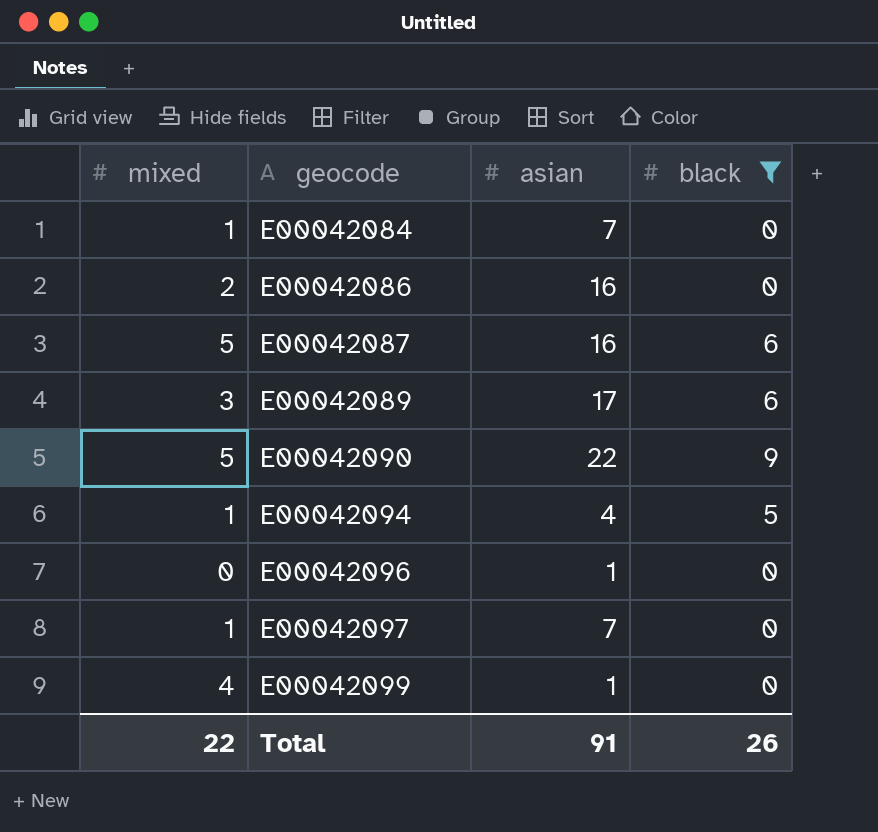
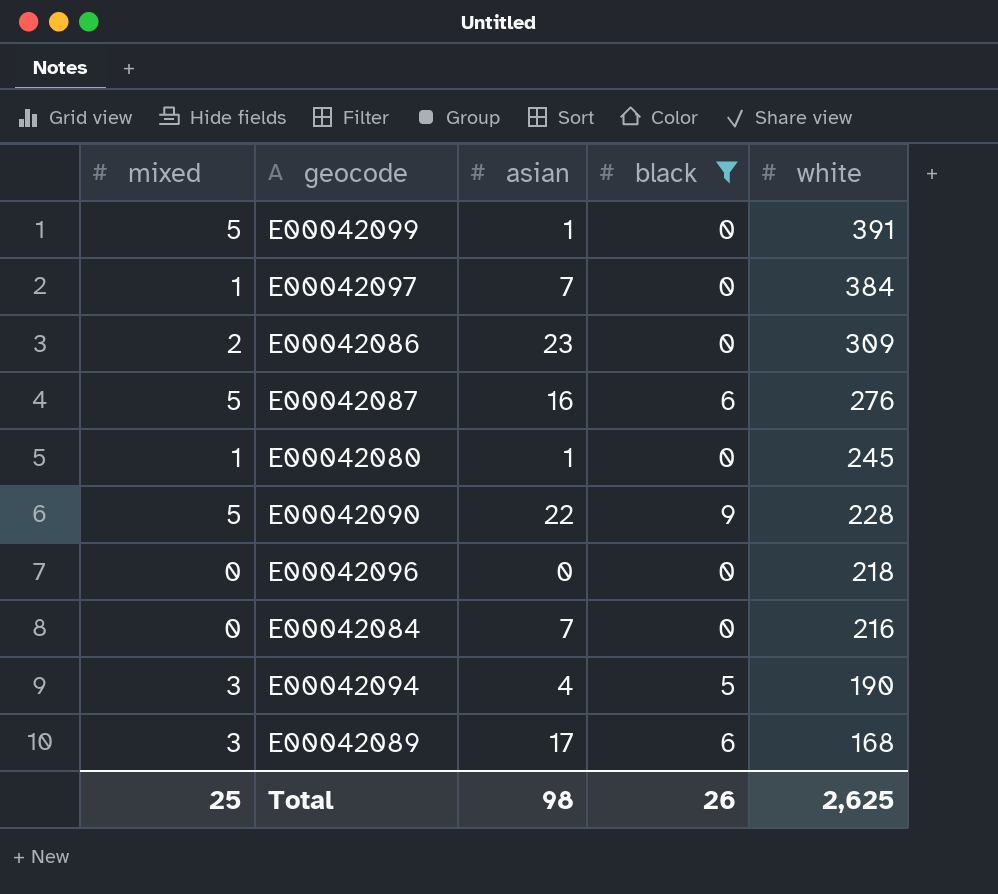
row order: geocode ascending -> white descending
column white | position: none -> 5
E00042099 | mixed: 4 -> 5
E00042086 | asian: 16 -> 23
row E00042080: none -> 1 | 1 | 0 | 245
E00042096 | asian: 1 -> 0
E00042084 | mixed: 1 -> 0
E00042094 | mixed: 1 -> 3
Total | mixed: 22 -> 25
Total | asian: 91 -> 98

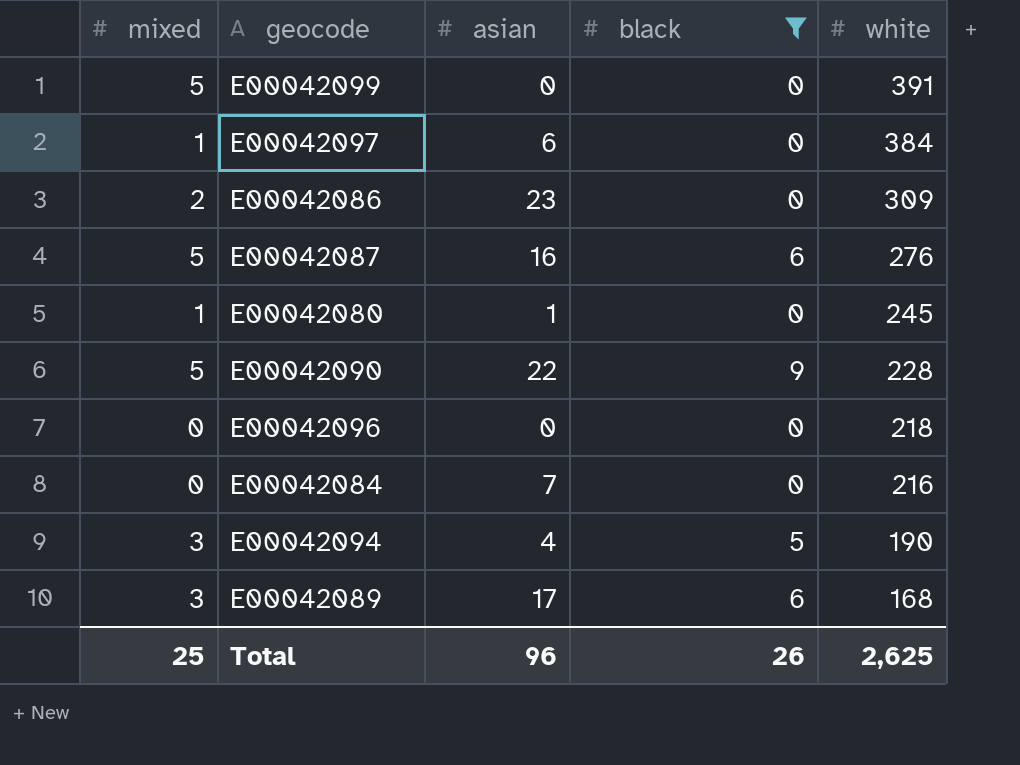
E00042099 | asian: 1 -> 0
E00042097 | asian: 7 -> 6
Total | asian: 98 -> 96

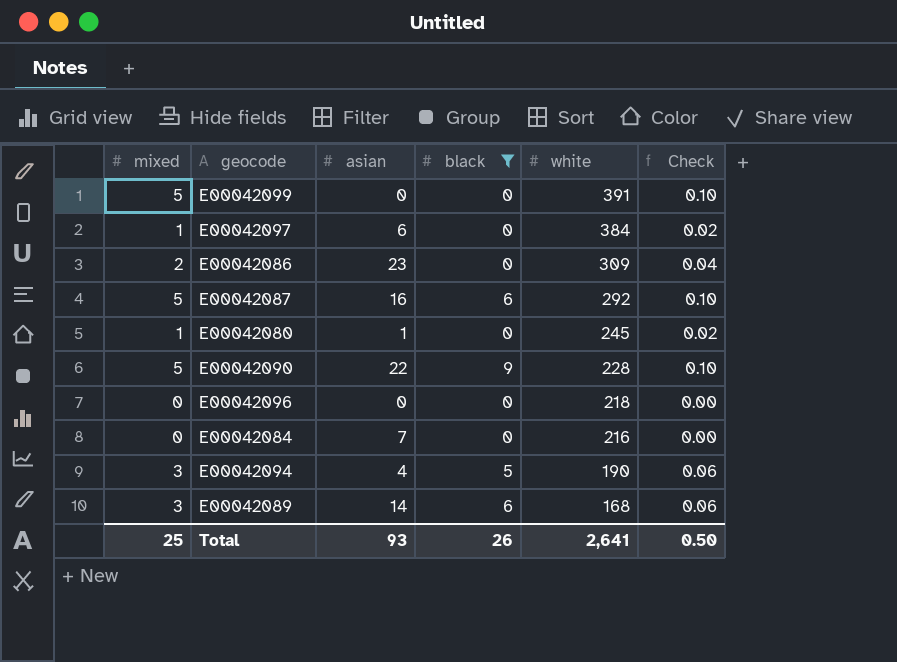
column Check | formula: none -> [mixed] * 0.02
E00042087 | white: 276 -> 292
E00042089 | asian: 17 -> 14
Total | asian: 96 -> 93
Total | white: 2,625 -> 2,641

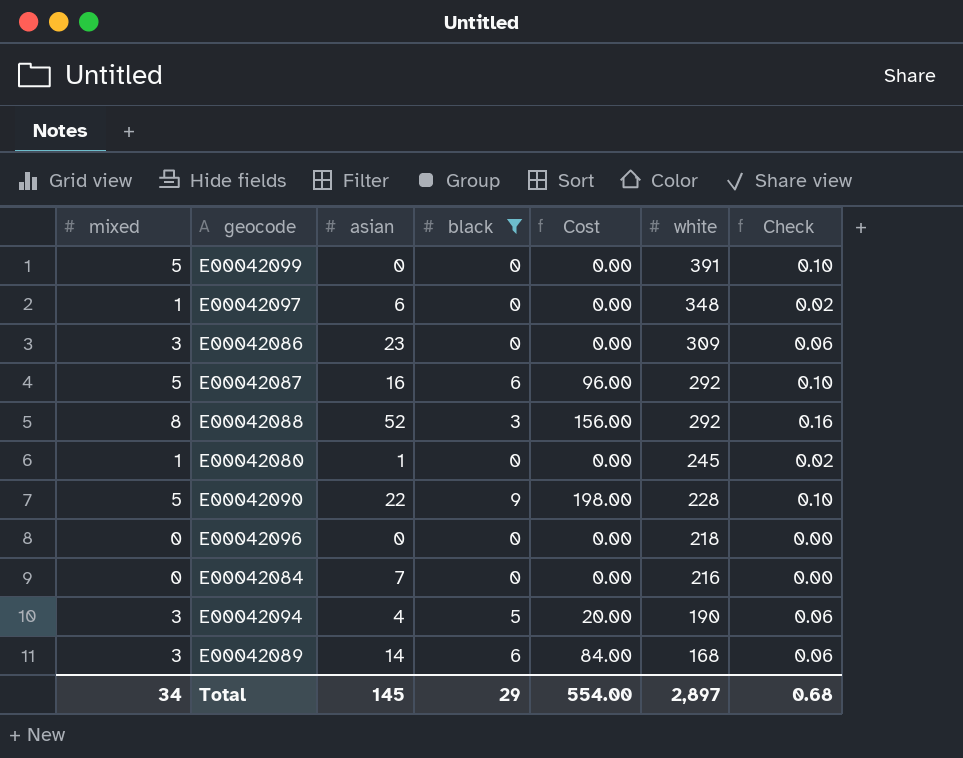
column Cost | formula: none -> [asian] * [black]
E00042097 | white: 384 -> 348
E00042086 | mixed: 2 -> 3
E00042086 | Check: 0.04 -> 0.06
row E00042088: none -> 8 | 52 | 3 | 156.00 | 292 | 0.16
Total | mixed: 25 -> 34
Total | asian: 93 -> 145
Total | black: 26 -> 29
Total | white: 2,641 -> 2,897
Total | Check: 0.50 -> 0.68

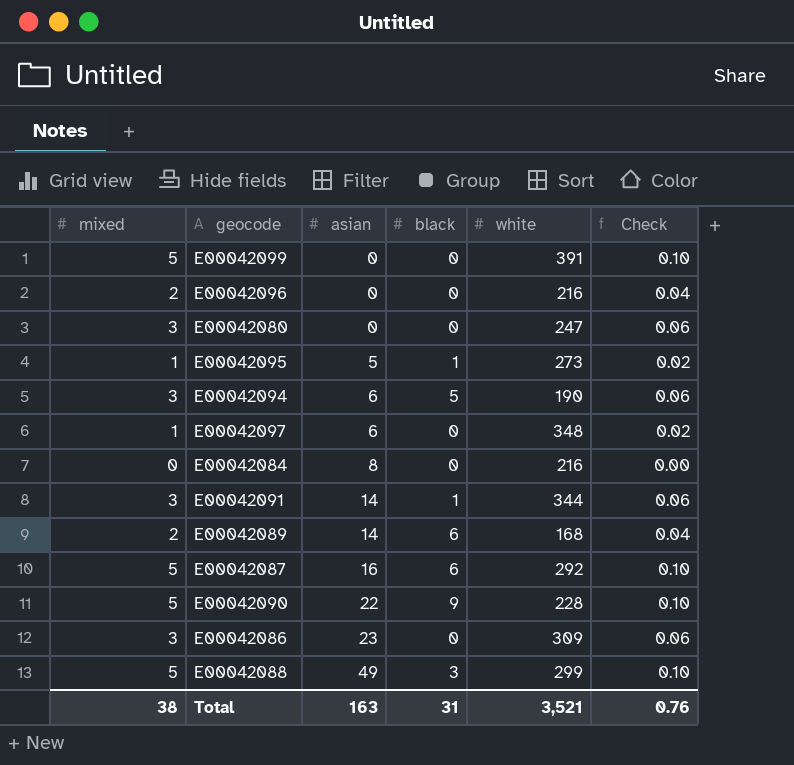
filter: black != 1 -> none
row order: white descending -> asian ascending
column Cost | formula: [asian] * [black] -> none
E00042096 | mixed: 0 -> 2
E00042096 | white: 218 -> 216
E00042096 | Check: 0.00 -> 0.04
E00042080 | mixed: 1 -> 3
E00042080 | asian: 1 -> 0
E00042080 | white: 245 -> 247
E00042080 | Check: 0.02 -> 0.06
E00042094 | asian: 4 -> 6
E00042084 | asian: 7 -> 8
E00042089 | mixed: 3 -> 2
E00042089 | Check: 0.06 -> 0.04
E00042088 | mixed: 8 -> 5
E00042088 | asian: 52 -> 49
E00042088 | white: 292 -> 299
E00042088 | Check: 0.16 -> 0.10
Total | mixed: 34 -> 38
Total | asian: 145 -> 163
Total | black: 29 -> 31
Total | white: 2,897 -> 3,521
Total | Check: 0.68 -> 0.76

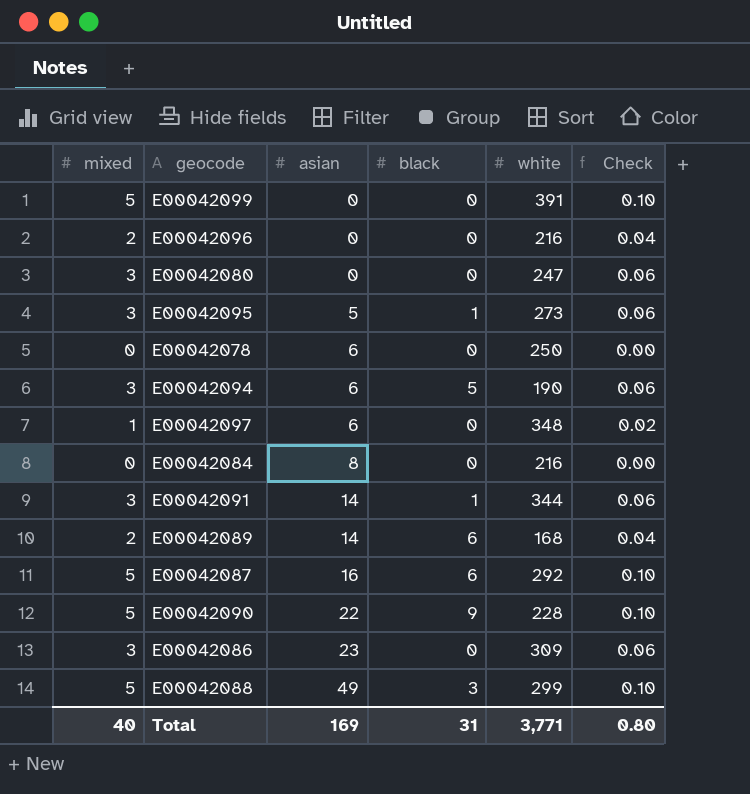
E00042095 | mixed: 1 -> 3
E00042095 | Check: 0.02 -> 0.06
row E00042078: none -> 0 | 6 | 0 | 250 | 0.00
Total | mixed: 38 -> 40
Total | asian: 163 -> 169
Total | white: 3,521 -> 3,771
Total | Check: 0.76 -> 0.80

